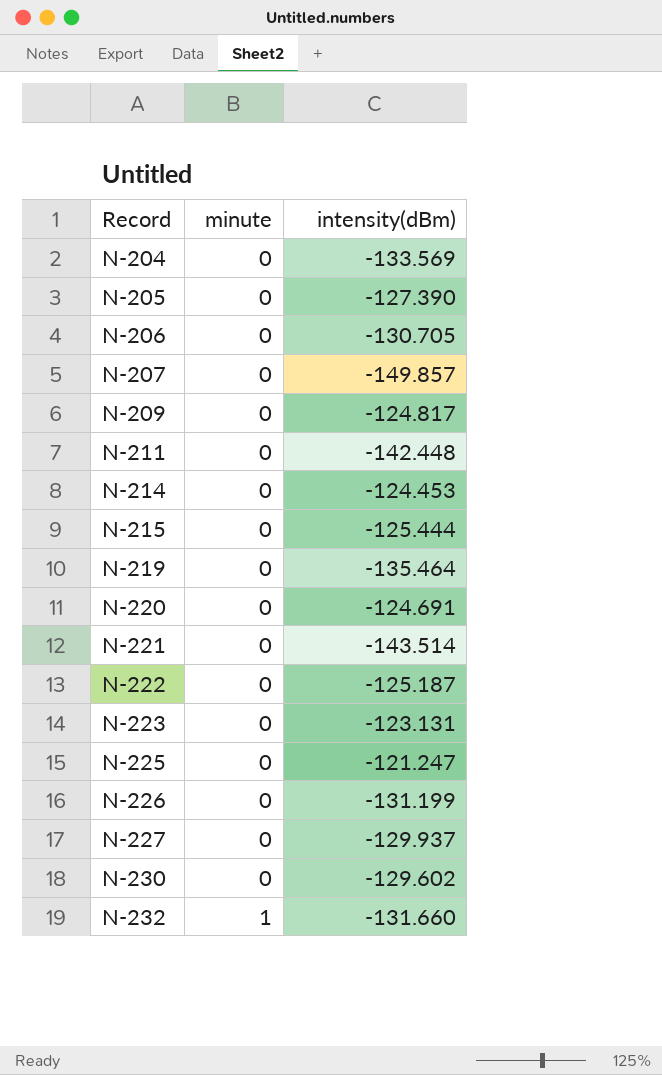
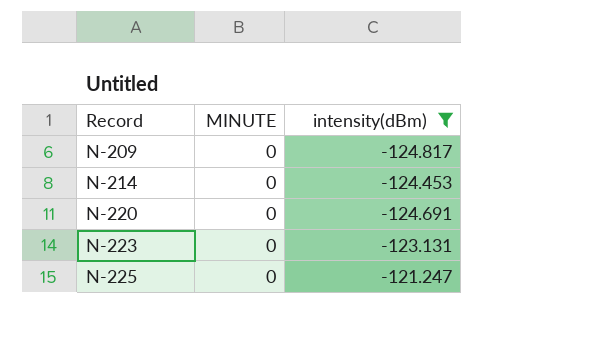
filter: none -> intensity(dBm) >= -124.817
column name: minute -> MINUTE

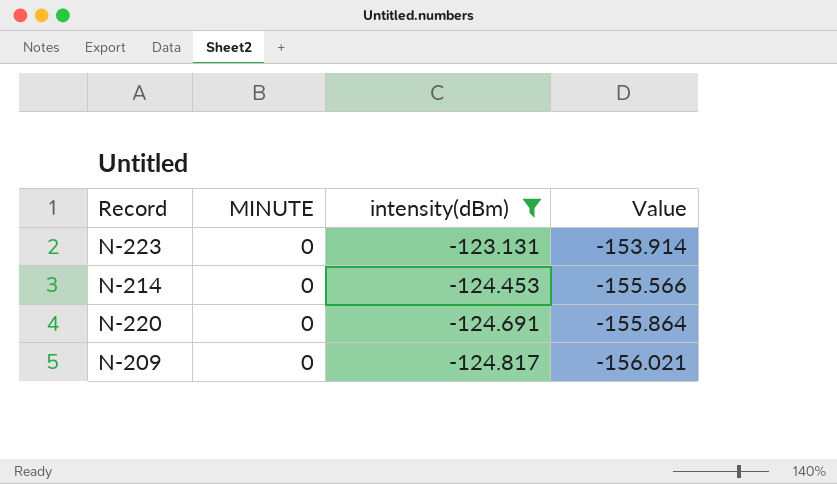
row order: Record ascending -> intensity(dBm) descending
column Value | formula: none -> [intensity(dBm)] * 1.25
row N-225: 0 | -121.247 -> none

